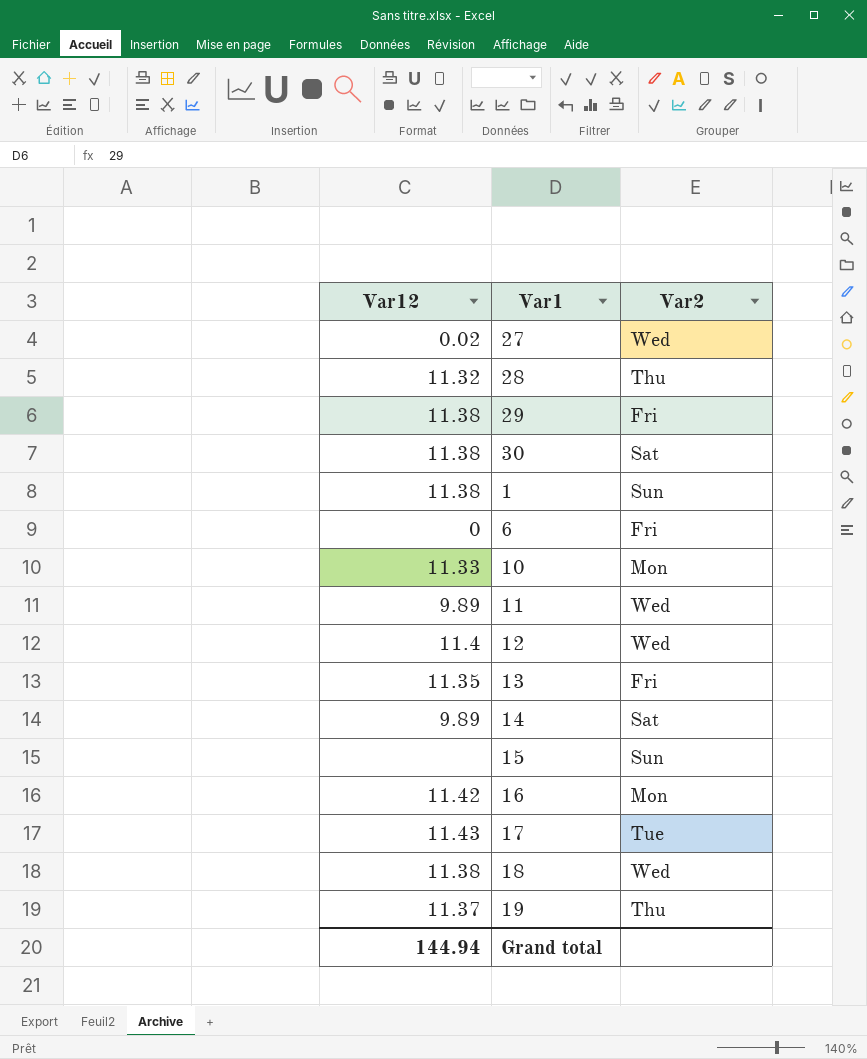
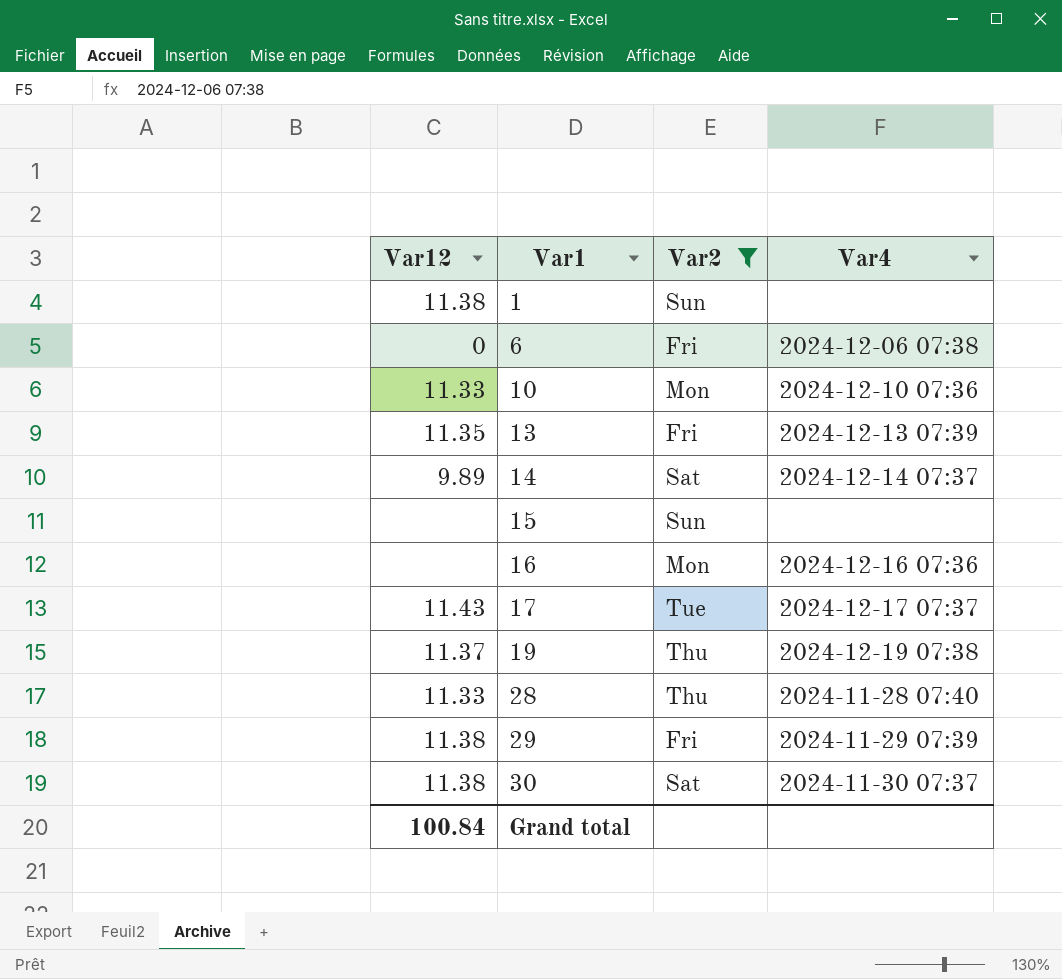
filter: none -> Var2 != Wed
row order: none -> Var1 ascending
column Var4 | position: none -> 4
16 | Var12: 11.42 -> none
28 | Var12: 11.32 -> 11.33
Grand total | Var12: 144.94 -> 100.84

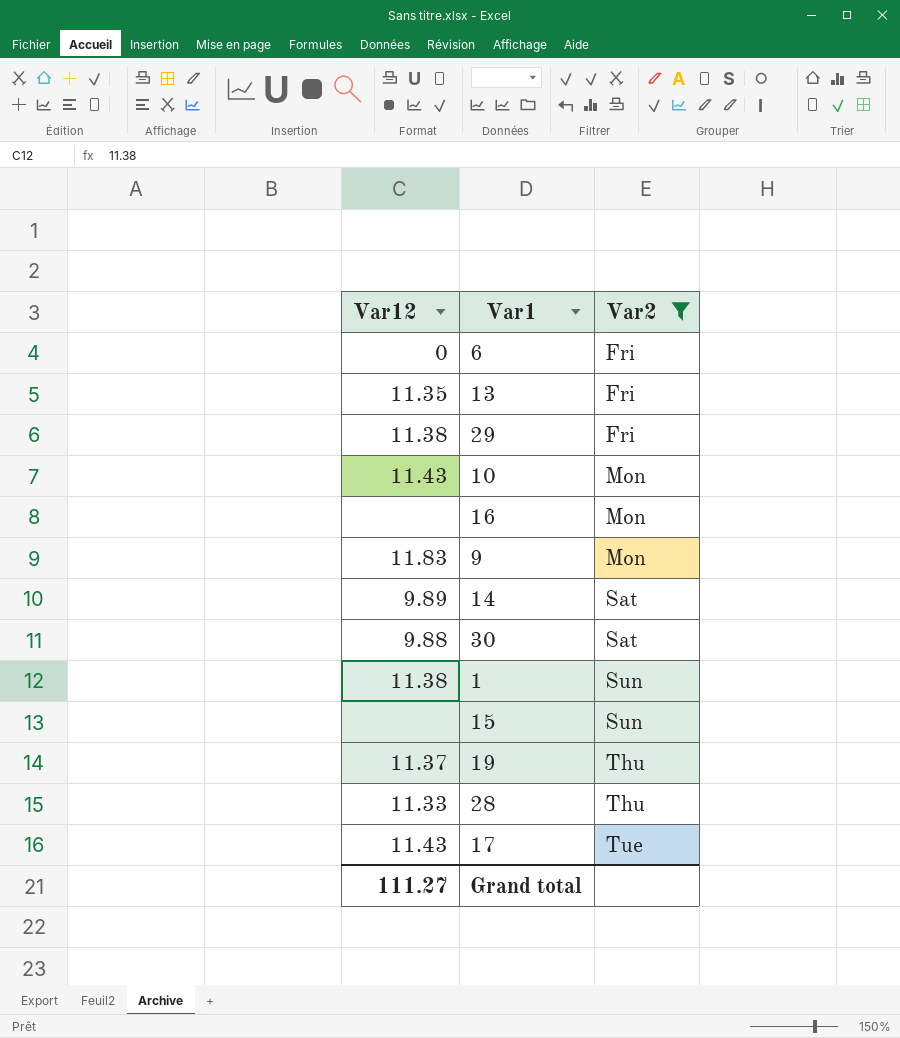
row order: Var1 ascending -> Var2 ascending
column Var4 | position: 4 -> none
10 | Var12: 11.33 -> 11.43
row 9: none -> 11.83 | Mon
30 | Var12: 11.38 -> 9.88
Grand total | Var12: 100.84 -> 111.27

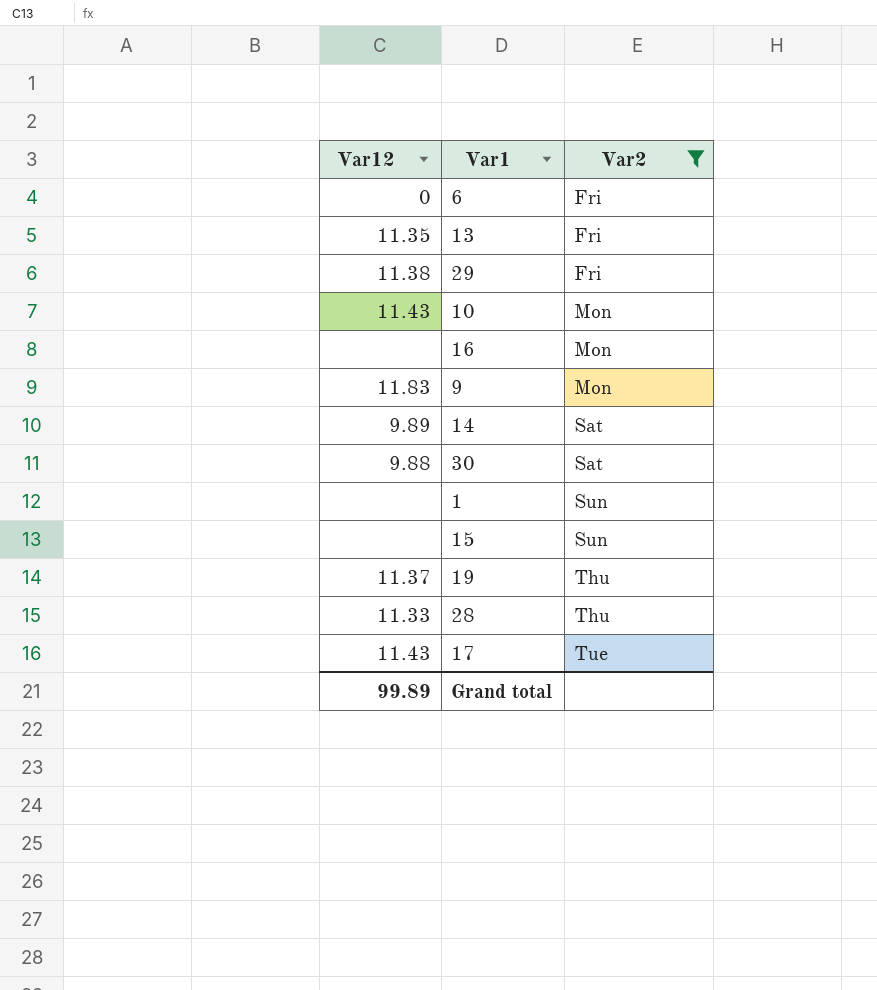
1 | Var12: 11.38 -> none
Grand total | Var12: 111.27 -> 99.89

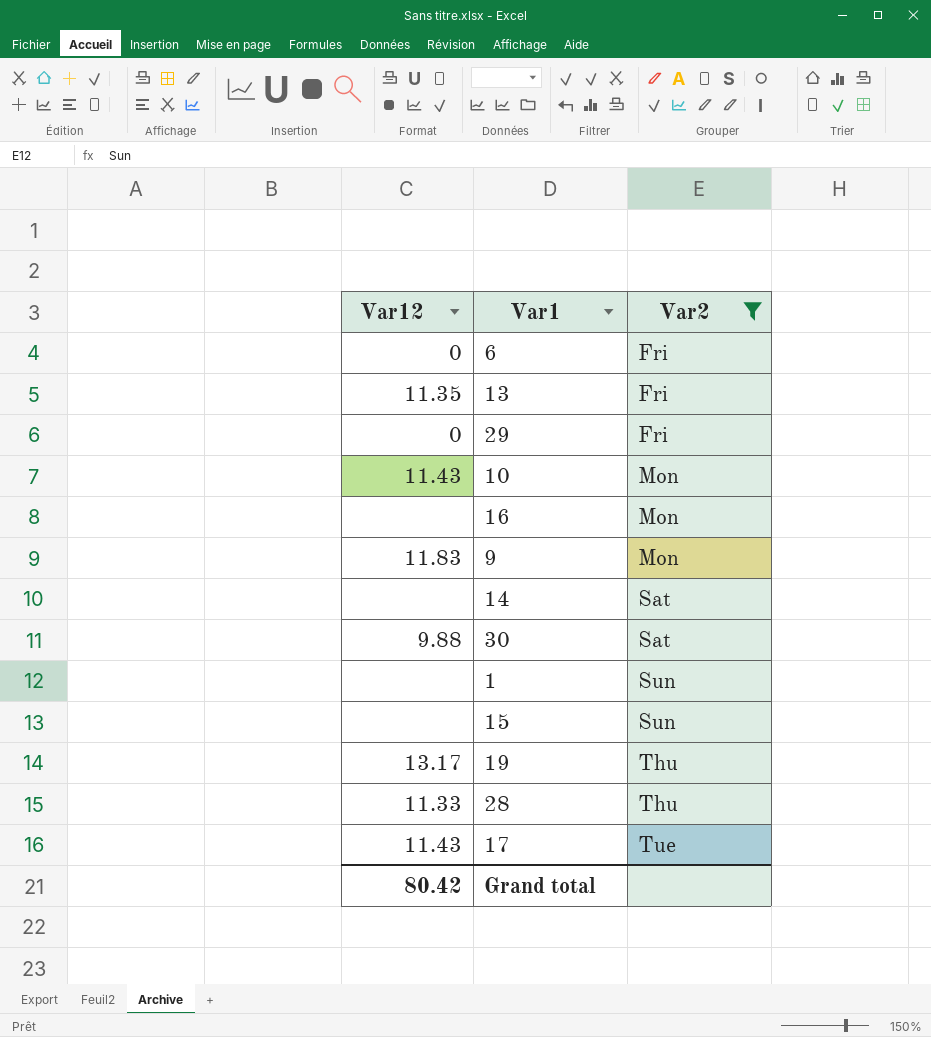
29 | Var12: 11.38 -> 0
14 | Var12: 9.89 -> none
19 | Var12: 11.37 -> 13.17
Grand total | Var12: 99.89 -> 80.42

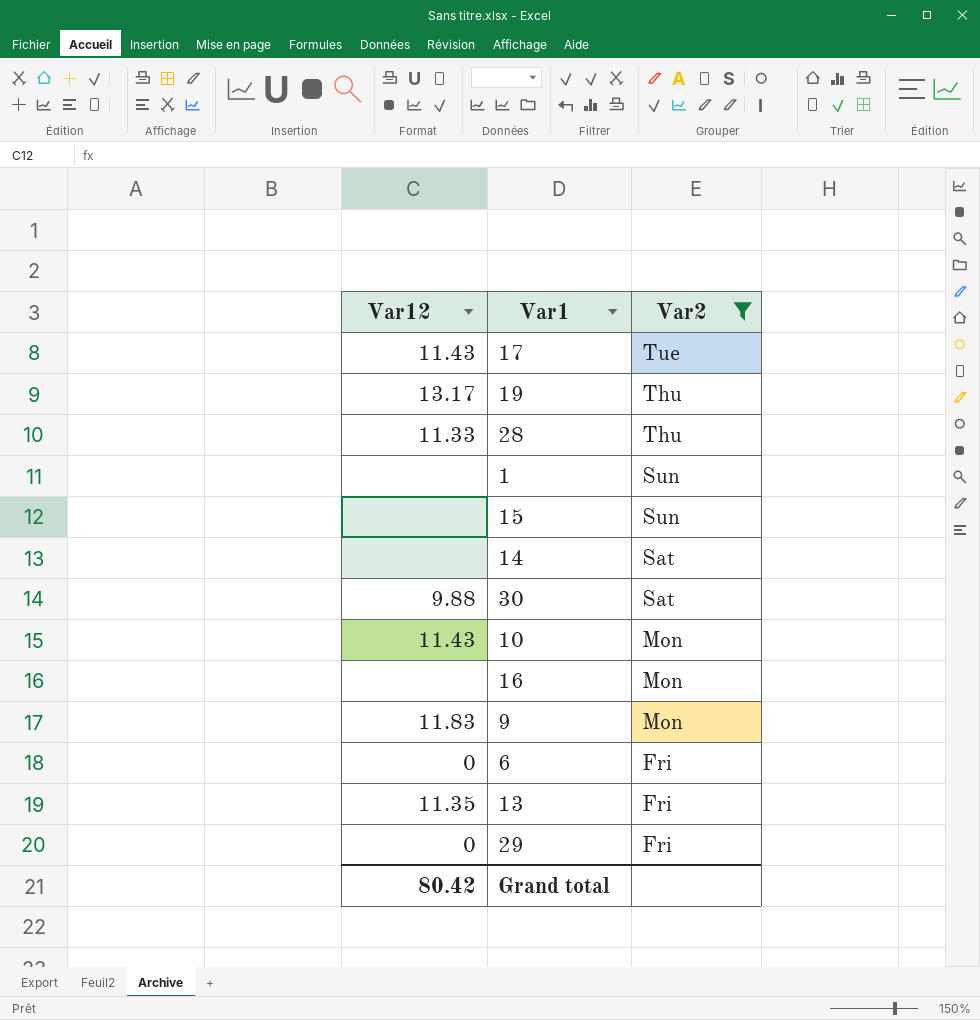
row order: Var2 ascending -> Var2 descending

